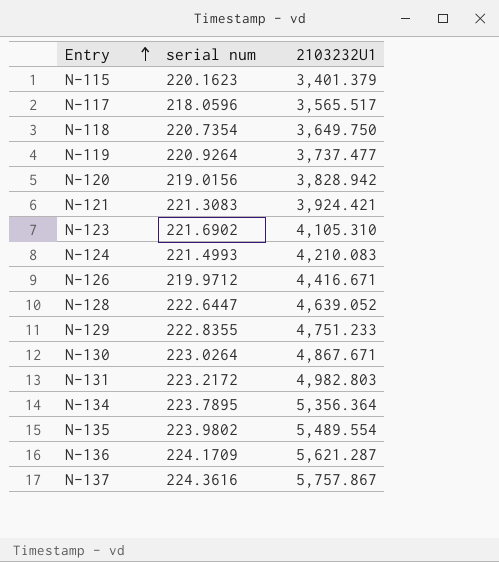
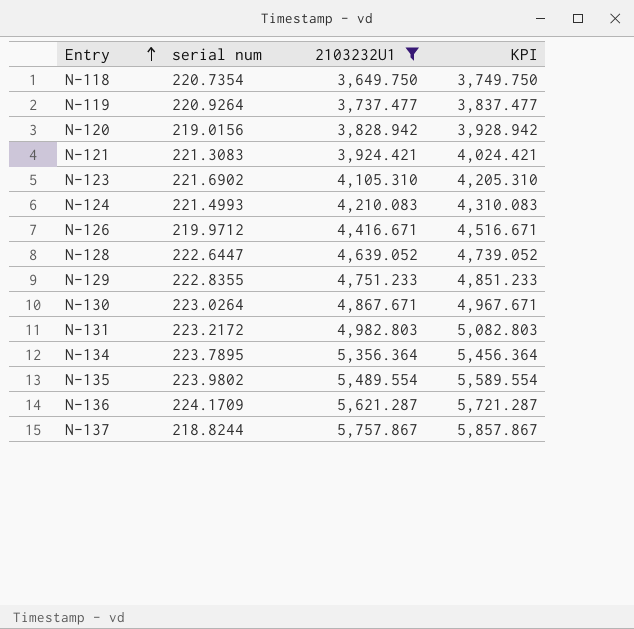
filter: none -> 2103232U1 >= 3,649.750
column KPI | formula: none -> [2103232U1] + 100
N-137 | serial num: 224.3616 -> 218.8244

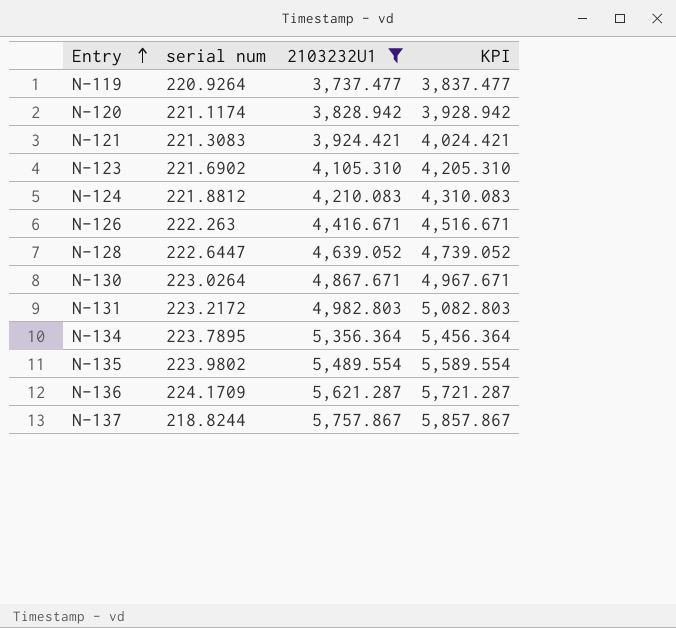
row N-118: 220.7354 | 3,649.750 | 3,749.750 -> none
row N-129: 222.8355 | 4,751.233 | 4,851.233 -> none
N-120 | serial num: 219.0156 -> 221.1174
N-124 | serial num: 221.4993 -> 221.8812
N-126 | serial num: 219.9712 -> 222.263

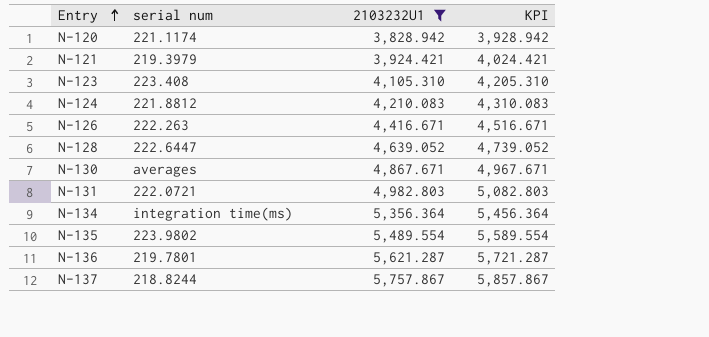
row N-119: 220.9264 | 3,737.477 | 3,837.477 -> none
N-121 | serial num: 221.3083 -> 219.3979
N-123 | serial num: 221.6902 -> 223.408
N-130 | serial num: 223.0264 -> averages
N-131 | serial num: 223.2172 -> 222.0721
N-134 | serial num: 223.7895 -> integration time(ms)
N-136 | serial num: 224.1709 -> 219.7801

